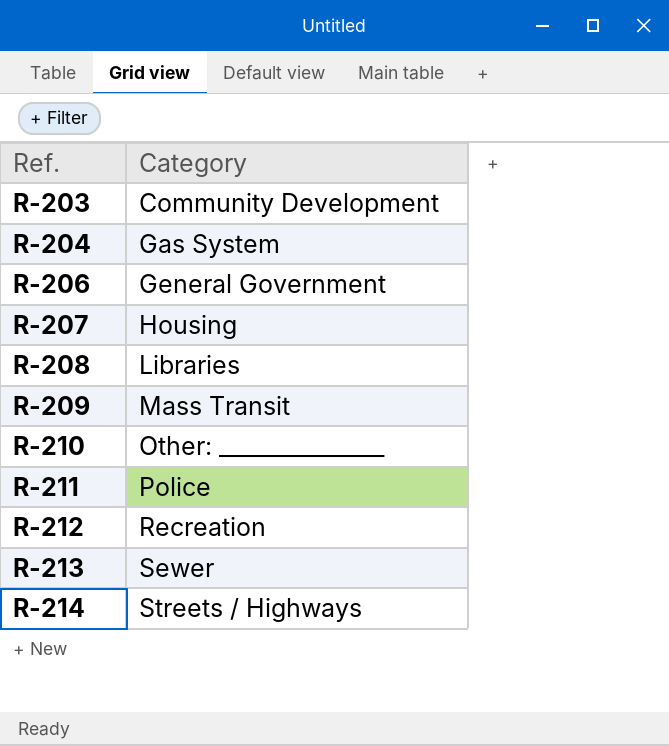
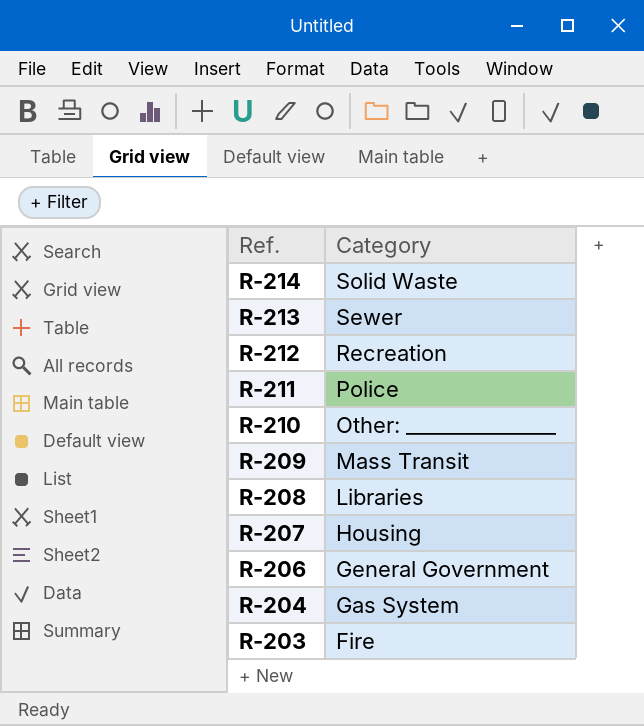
row order: Ref. ascending -> Ref. descending
R-214 | Category: Streets / Highways -> Solid Waste
R-203 | Category: Community Development -> Fire

